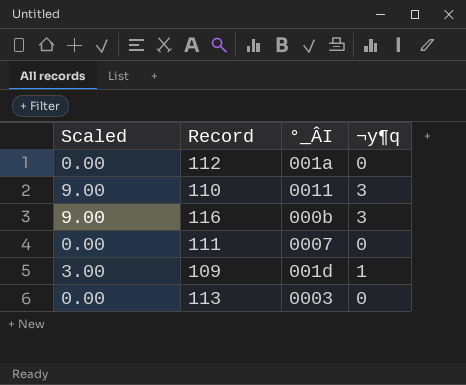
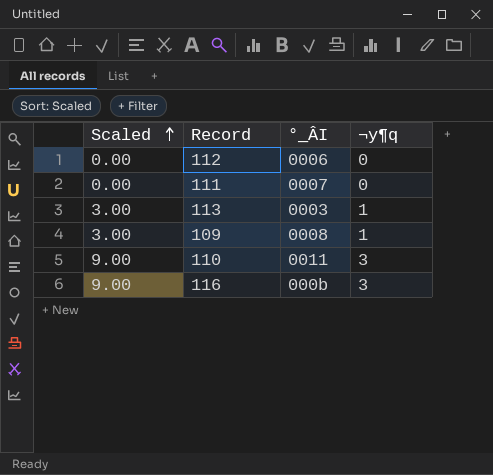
row order: none -> Scaled ascending
112 | °_ÂI: 001a -> 0006
113 | Scaled: 0.00 -> 3.00
113 | ¬y¶q: 0 -> 1
109 | °_ÂI: 001d -> 0008

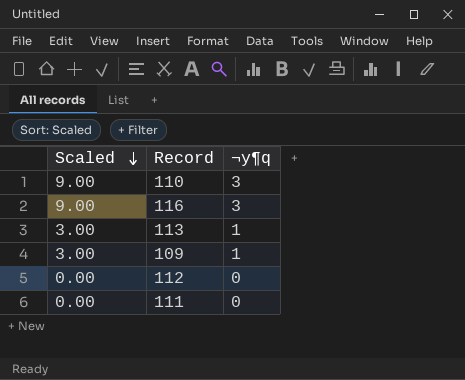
row order: Scaled ascending -> Scaled descending
column °_ÂI | position: 3 -> none

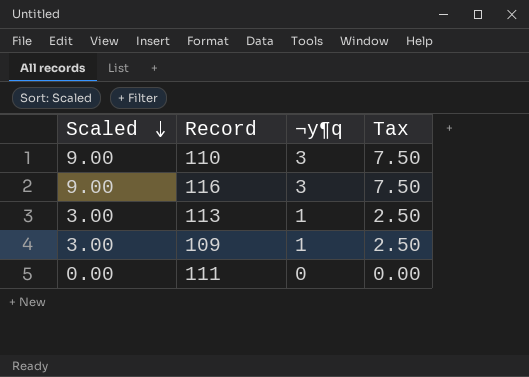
column Tax | formula: none -> [¬y¶q] * 2.5
row 112: 0.00 | 0 -> none

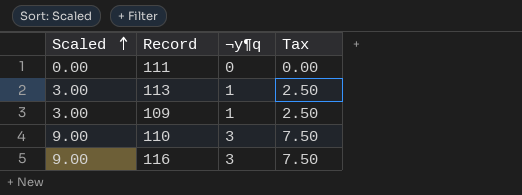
row order: Scaled descending -> Scaled ascending

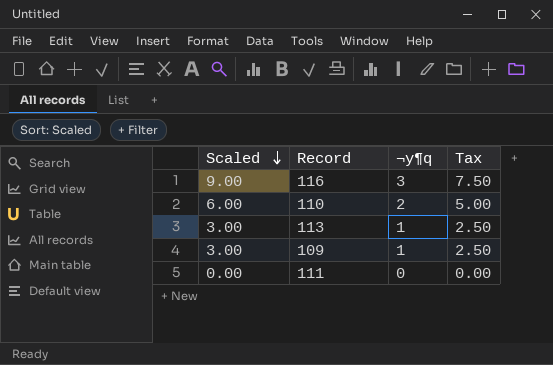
row order: Scaled ascending -> Scaled descending
110 | Scaled: 9.00 -> 6.00
110 | ¬y¶q: 3 -> 2
110 | Tax: 7.50 -> 5.00

